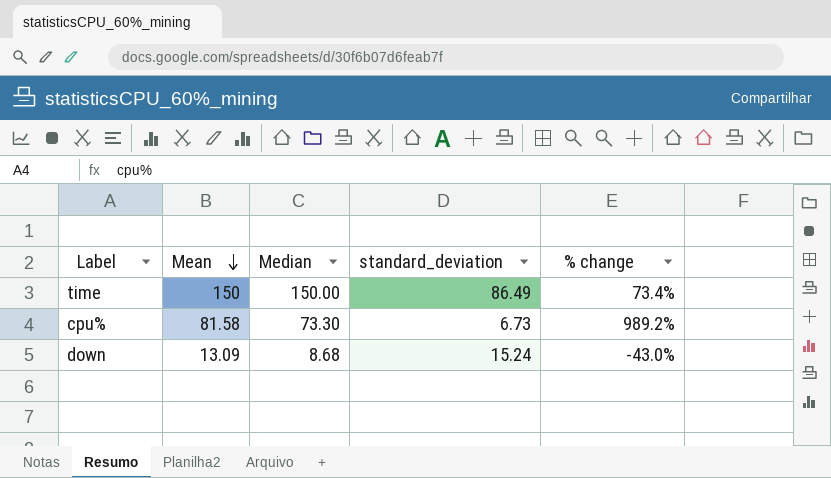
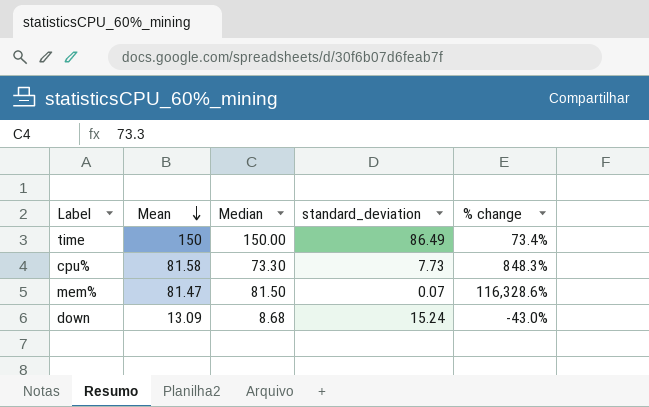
cpu% | standard_deviation: 6.73 -> 7.73
cpu% | % change: 989.2% -> 848.3%
row mem%: none -> 81.47 | 81.50 | 0.07 | 116,328.6%

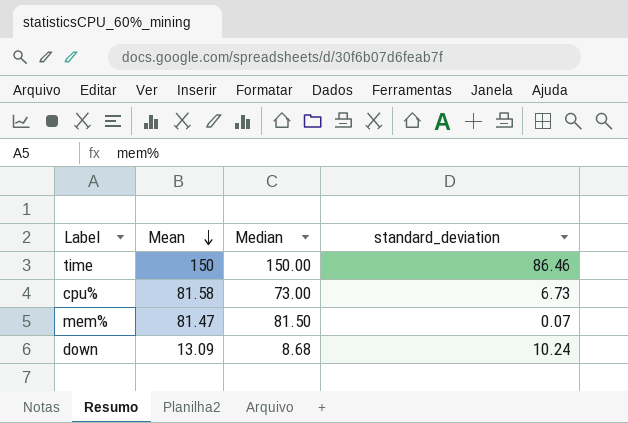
column % change | formula: ([Median] - [standard_deviation]) / [standard_deviation] -> none
time | standard_deviation: 86.49 -> 86.46
cpu% | Median: 73.30 -> 73.00
cpu% | standard_deviation: 7.73 -> 6.73
down | standard_deviation: 15.24 -> 10.24

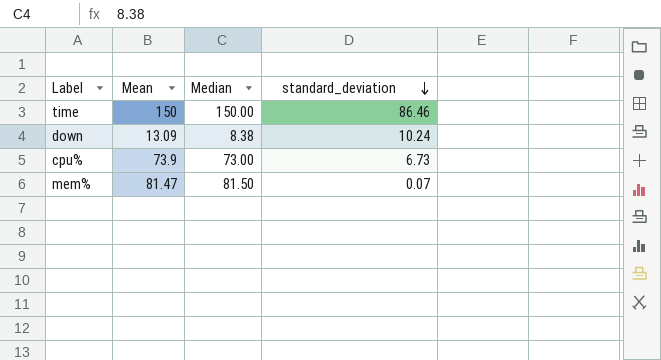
row order: Mean descending -> standard_deviation descending
down | Median: 8.68 -> 8.38
cpu% | Mean: 81.58 -> 73.9

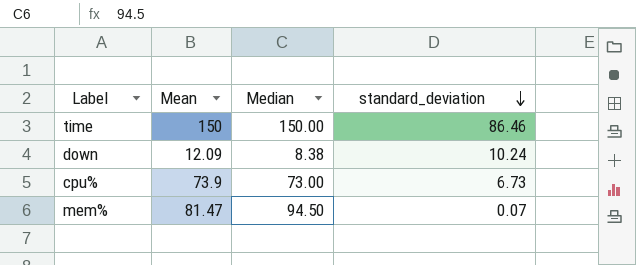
down | Mean: 13.09 -> 12.09
mem% | Median: 81.50 -> 94.50

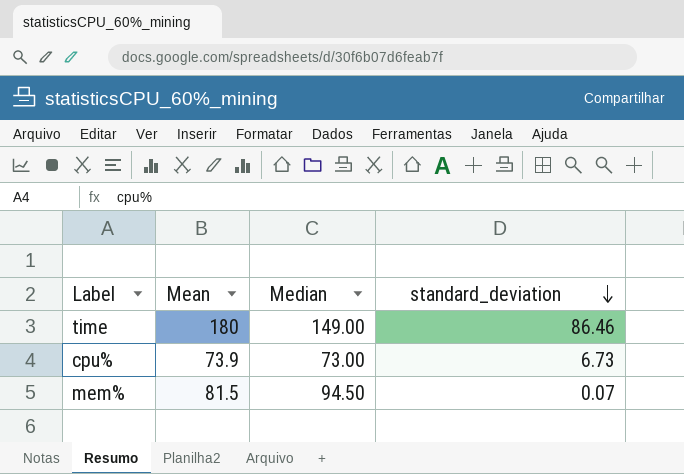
row down: 12.09 | 8.38 | 10.24 -> none
time | Mean: 150 -> 180
time | Median: 150.00 -> 149.00
mem% | Mean: 81.47 -> 81.5

